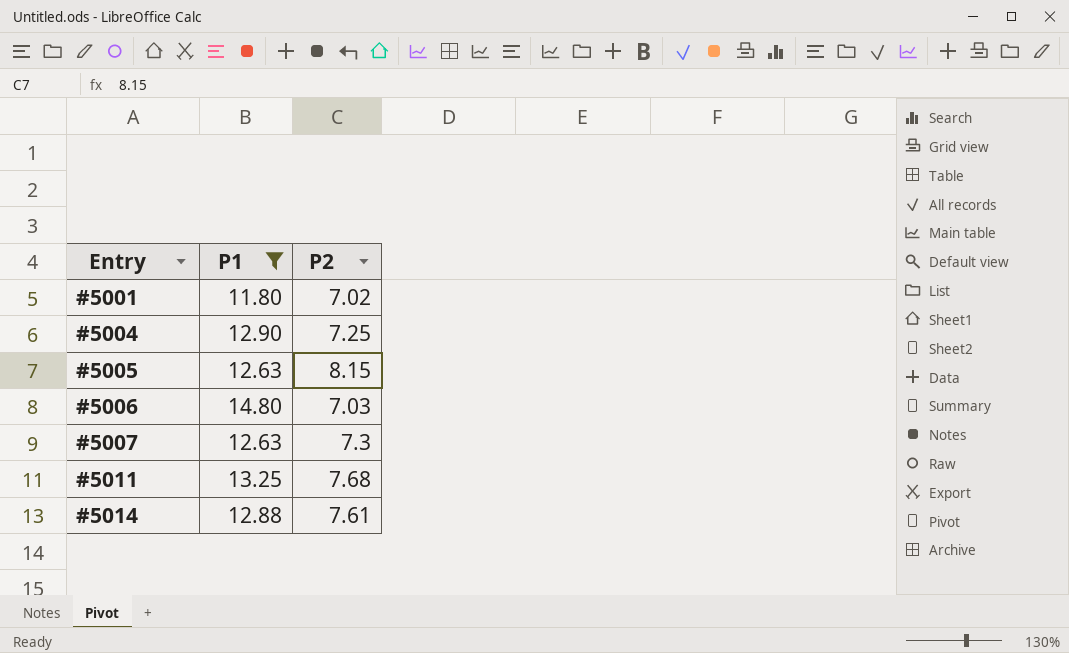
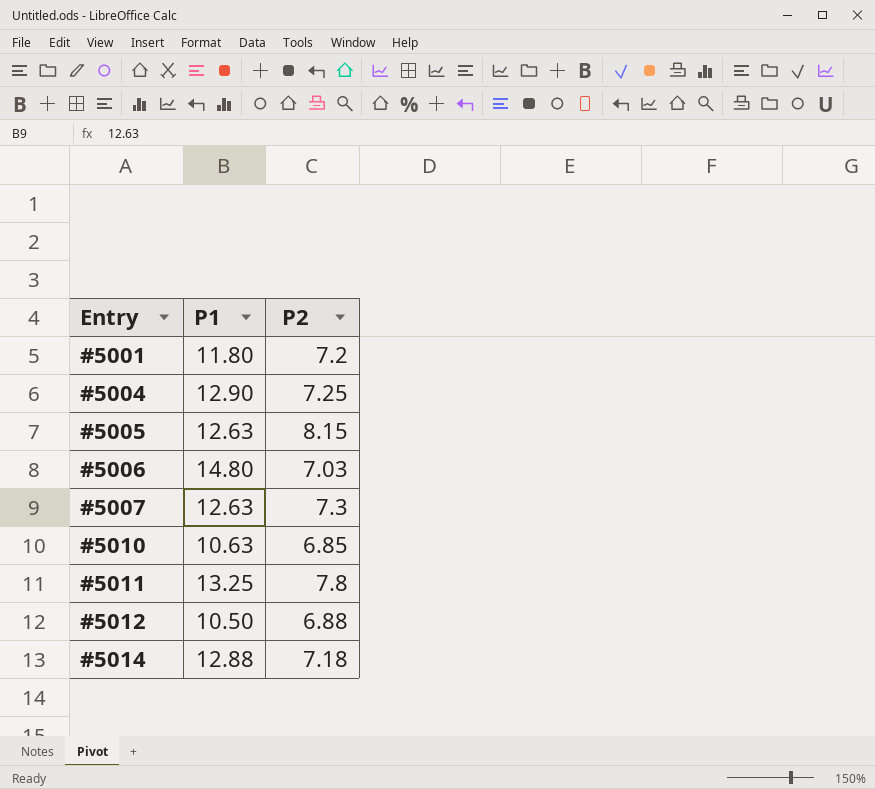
filter: P1 >= 11.80 -> none
#5001 | P2: 7.02 -> 7.2
#5011 | P2: 7.68 -> 7.8
#5014 | P2: 7.61 -> 7.18

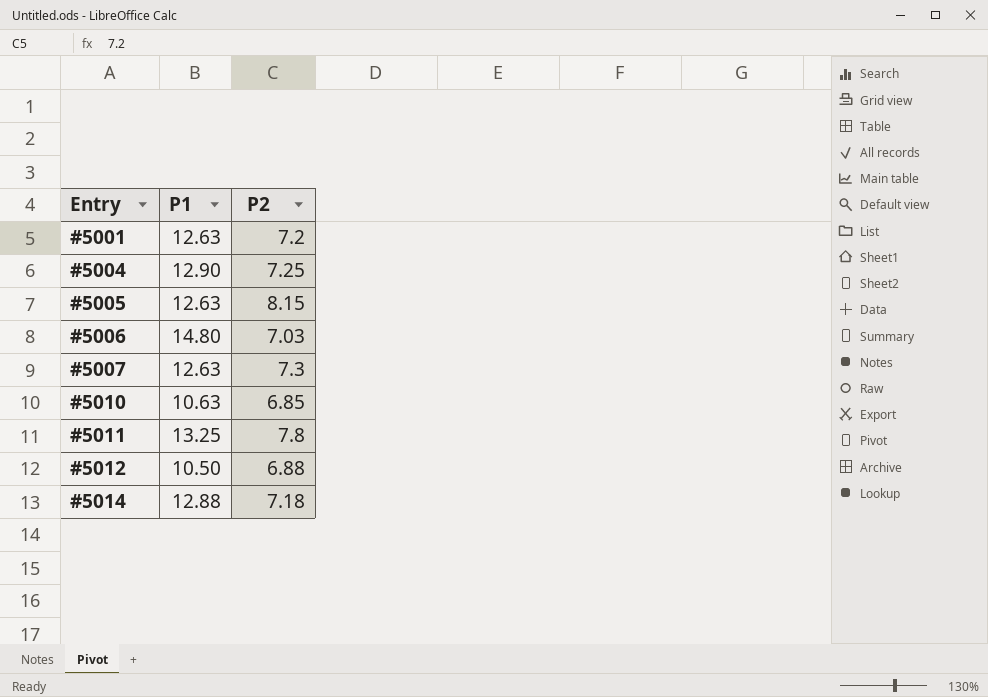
#5001 | P1: 11.80 -> 12.63

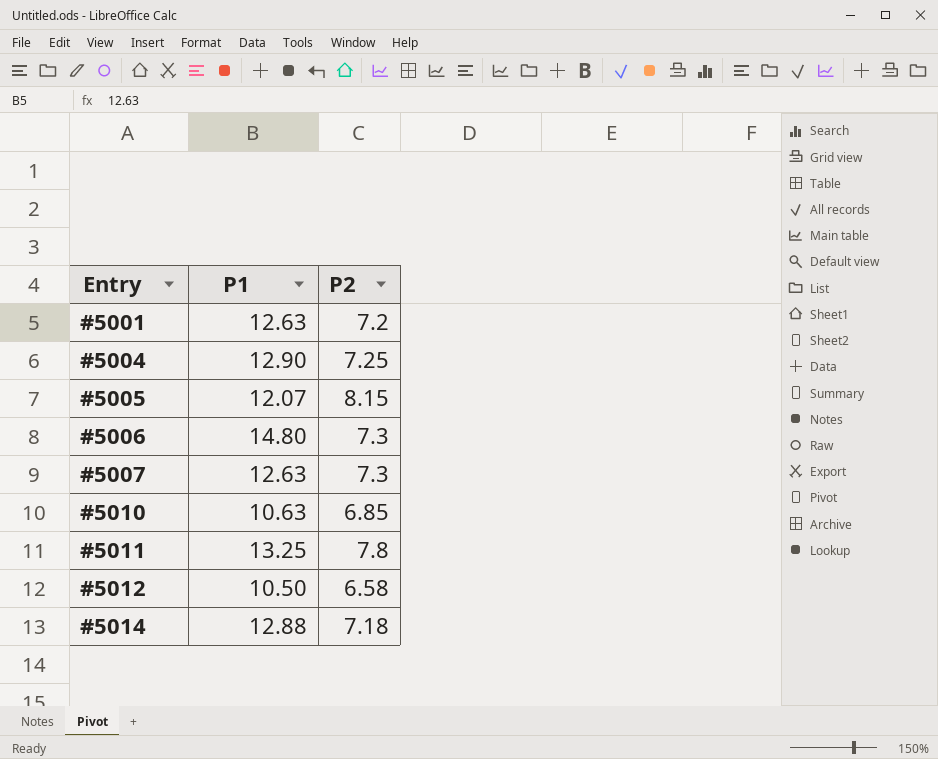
#5005 | P1: 12.63 -> 12.07
#5006 | P2: 7.03 -> 7.3
#5012 | P2: 6.88 -> 6.58

